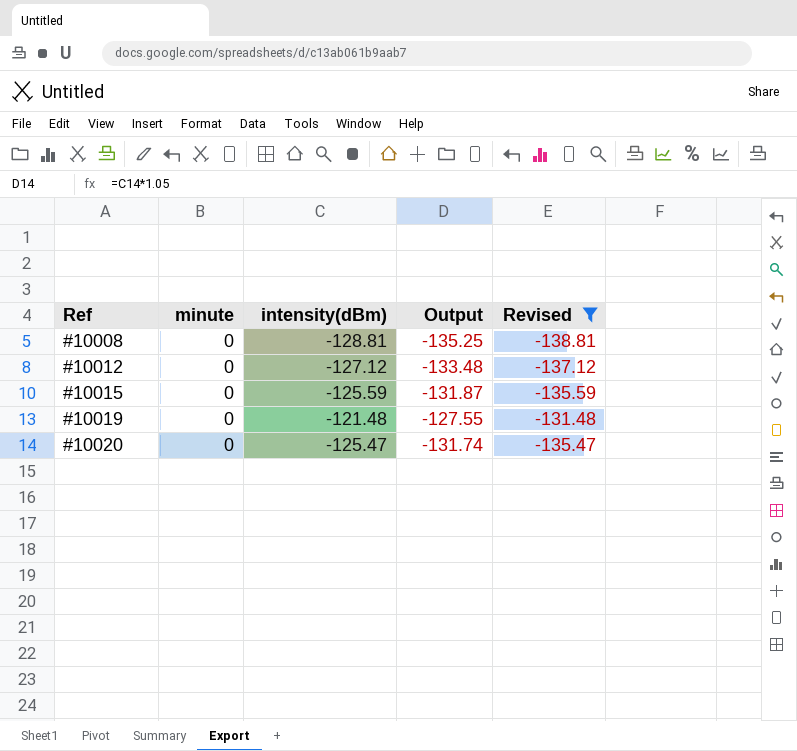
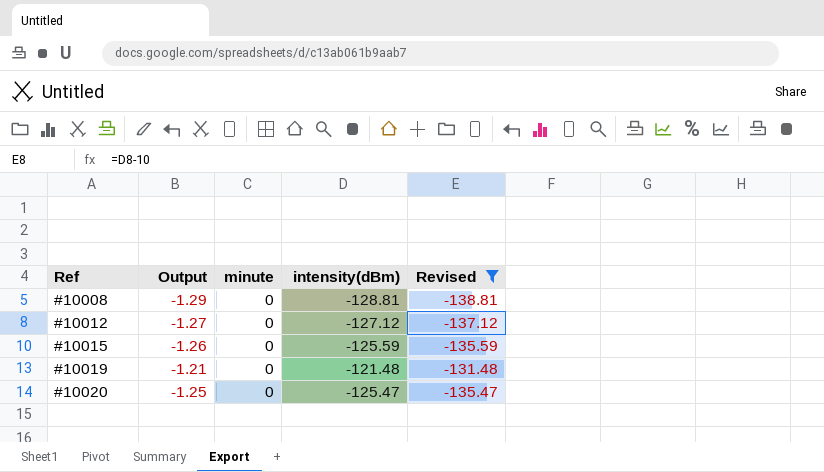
column Output | formula: [intensity(dBm)] * 1.05 -> [intensity(dBm)] * 0.01
column Output | position: 4 -> 2

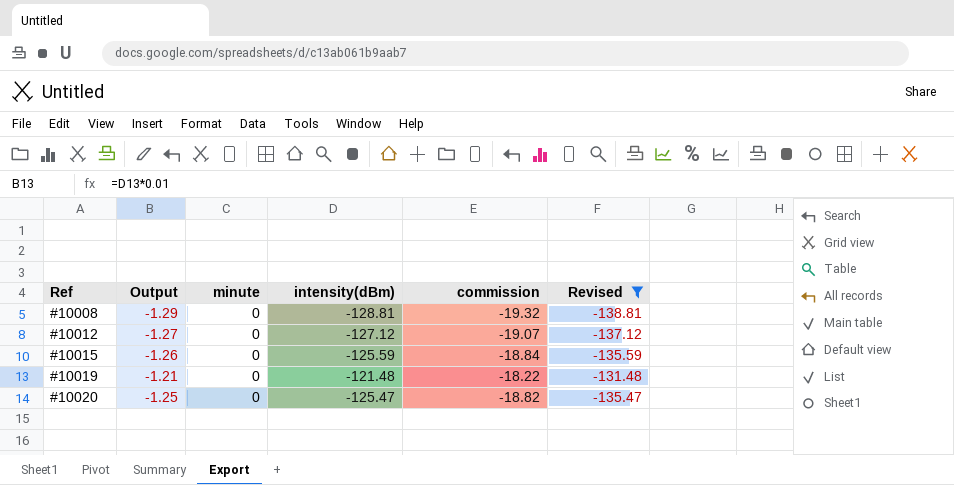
column commission | formula: none -> [intensity(dBm)] * 0.15

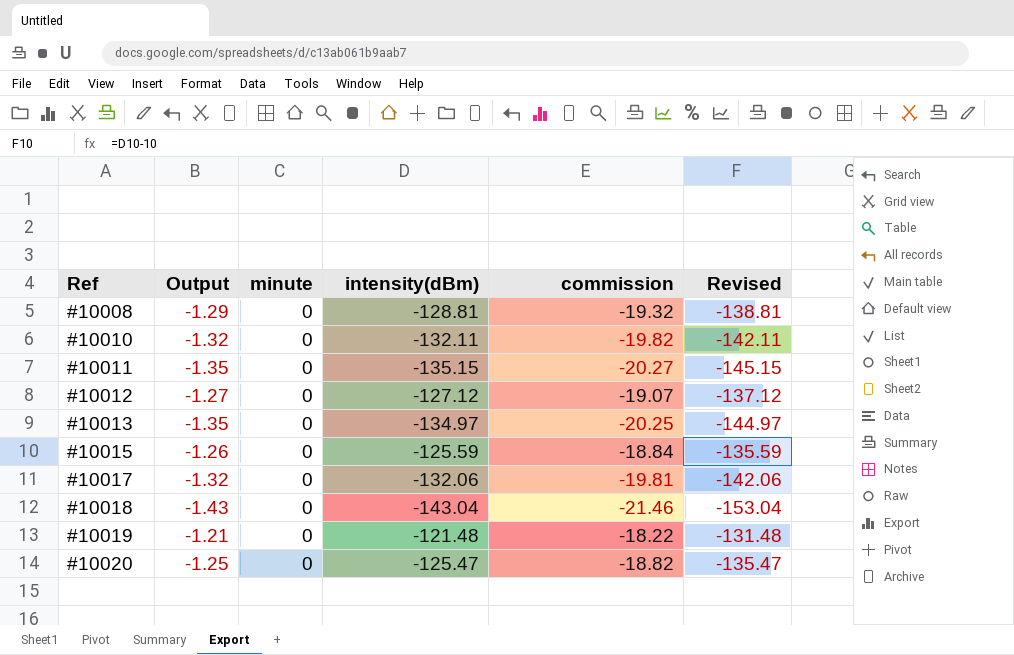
filter: Revised >= -138.81 -> none

